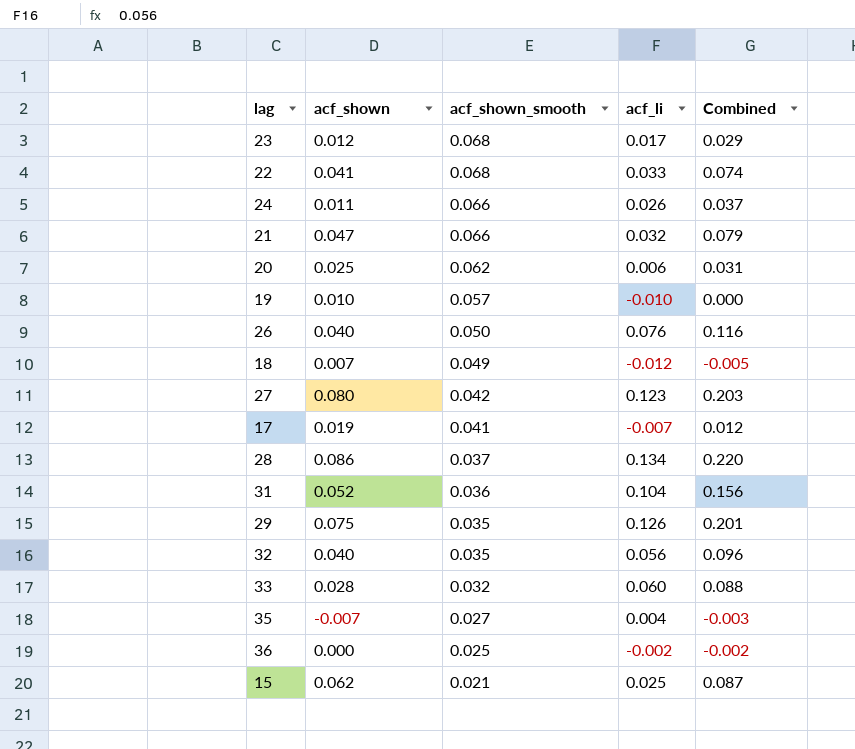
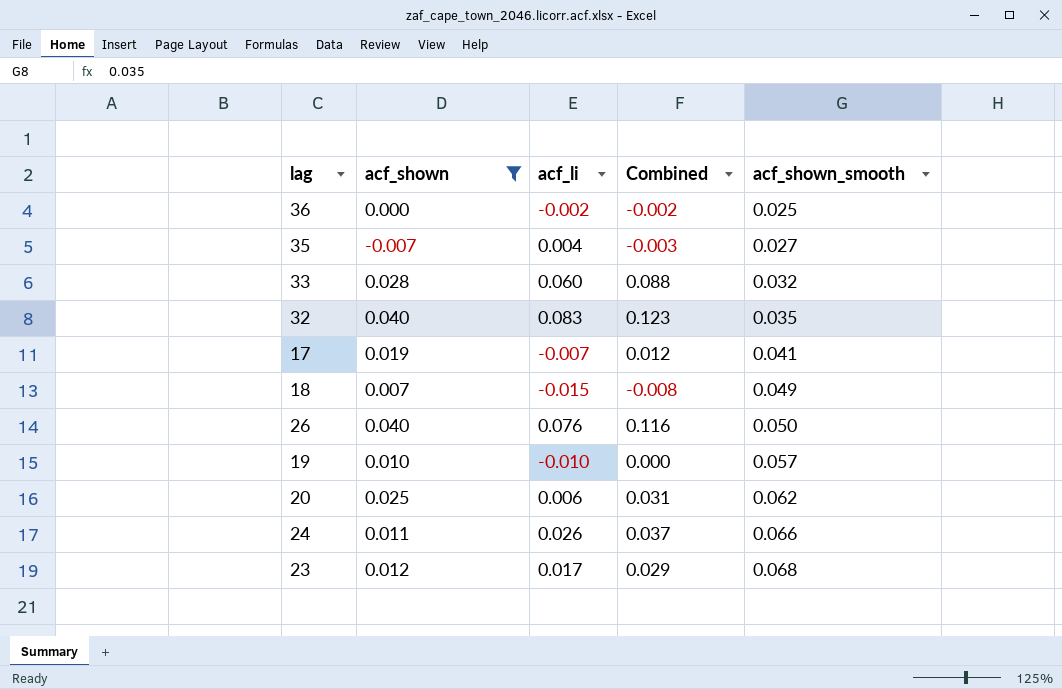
filter: none -> acf_shown <= 0.040
row order: acf_shown_smooth descending -> acf_shown_smooth ascending
column acf_shown_smooth | position: 3 -> 5
32 | acf_li: 0.056 -> 0.083
32 | Combined: 0.096 -> 0.123
18 | acf_li: -0.012 -> -0.015
18 | Combined: -0.005 -> -0.008

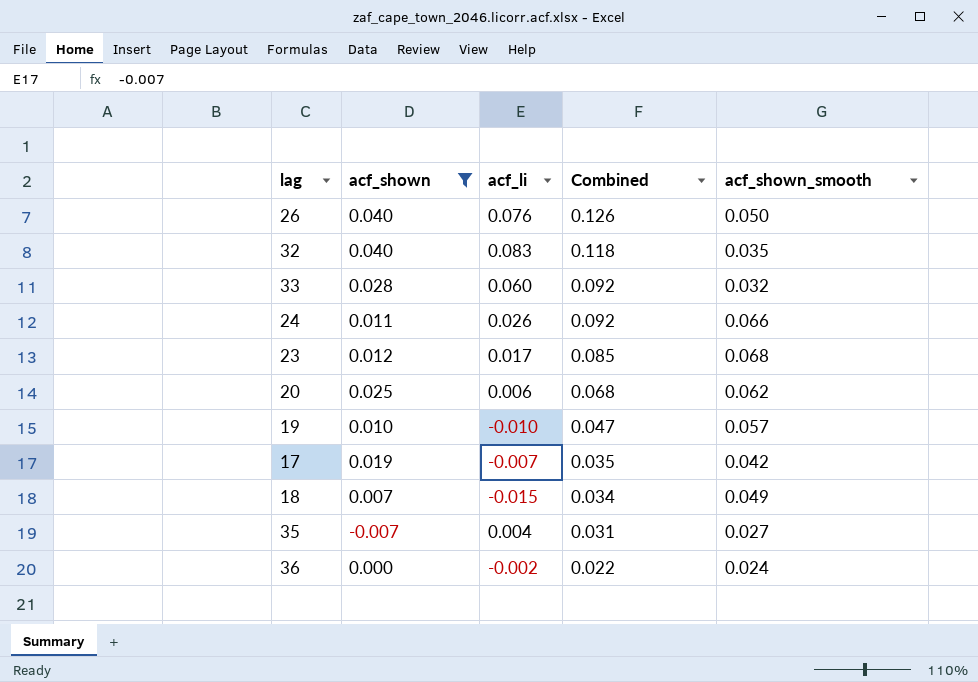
row order: acf_shown_smooth ascending -> Combined descending
column Combined | formula: [acf_shown] + [acf_li] -> [acf_li] + [acf_shown_smooth]
17 | acf_shown_smooth: 0.041 -> 0.042
36 | acf_shown_smooth: 0.025 -> 0.024

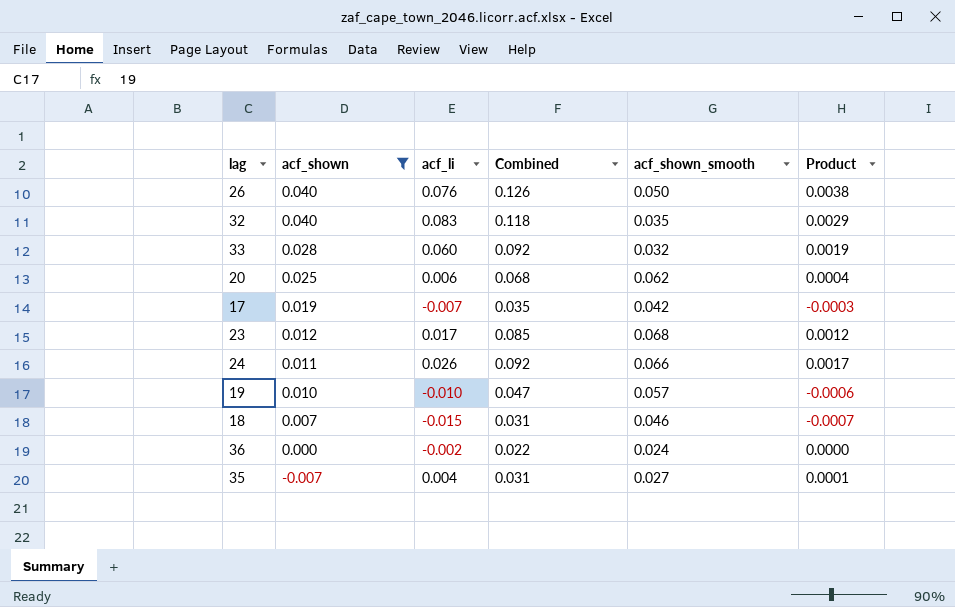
row order: Combined descending -> acf_shown descending
column Product | formula: none -> [acf_li] * [acf_shown_smooth]
18 | Combined: 0.034 -> 0.031
18 | acf_shown_smooth: 0.049 -> 0.046

